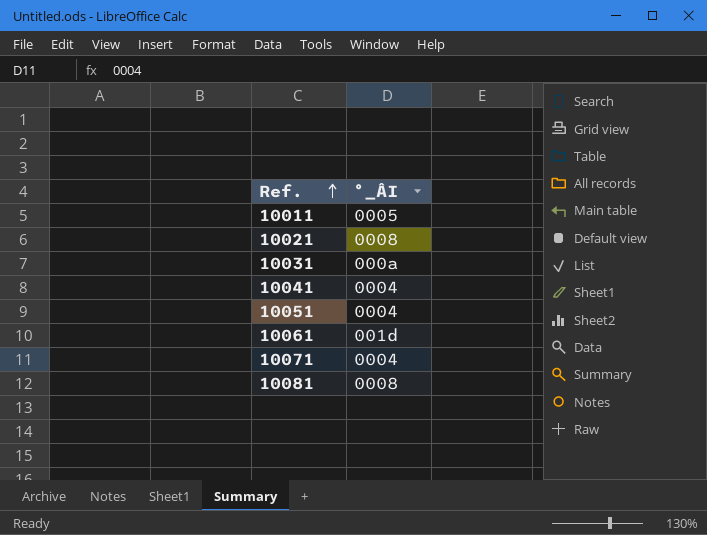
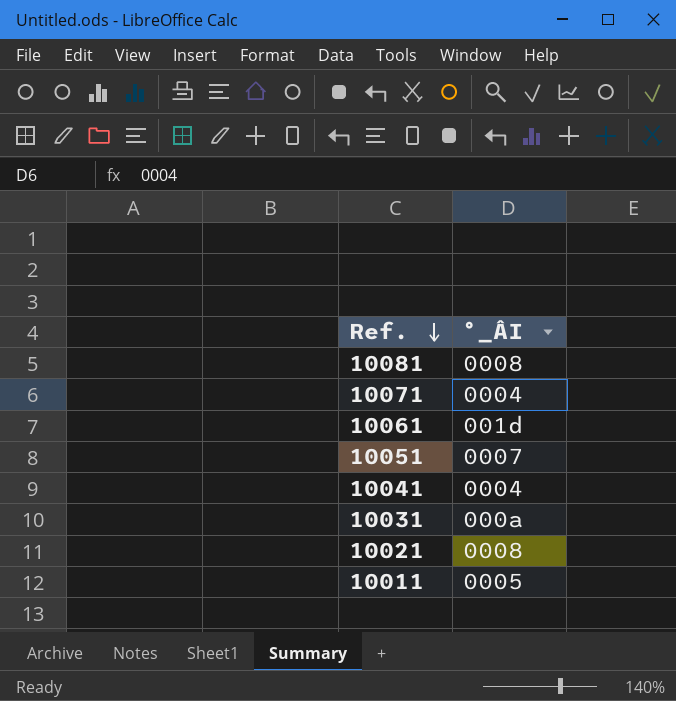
row order: Ref. ascending -> Ref. descending
10051 | °_ÂI: 0004 -> 0007

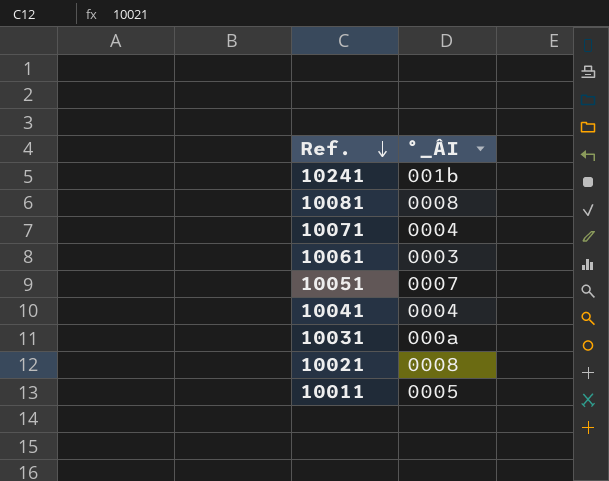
row 10241: none -> 001b
10061 | °_ÂI: 001d -> 0003

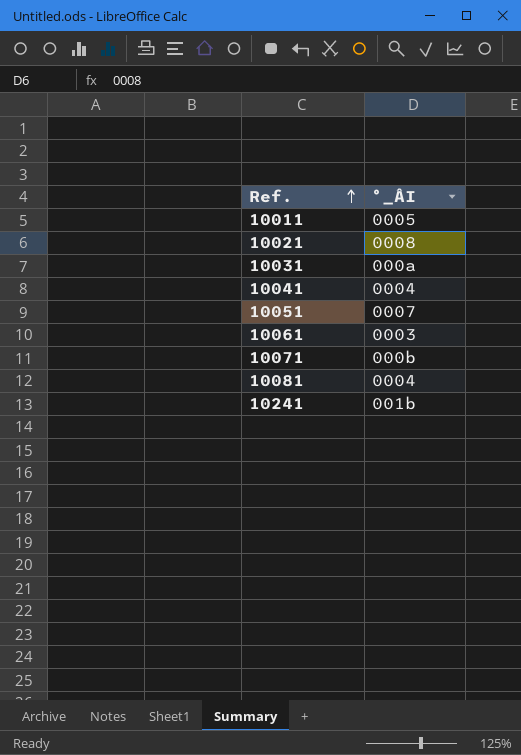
row order: Ref. descending -> Ref. ascending
10071 | °_ÂI: 0004 -> 000b
10081 | °_ÂI: 0008 -> 0004

